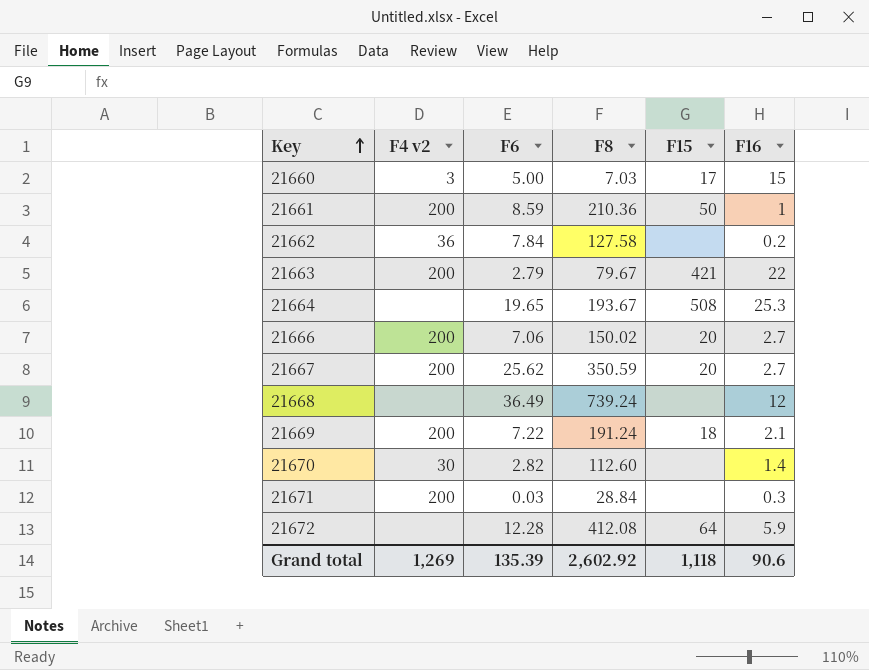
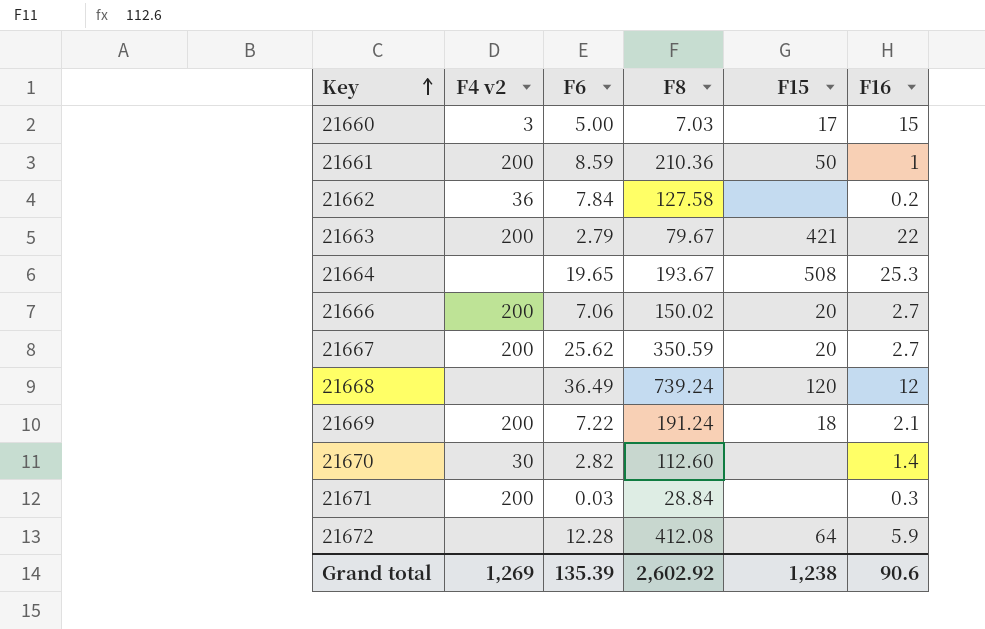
21668 | F15: none -> 120
Grand total | F15: 1,118 -> 1,238

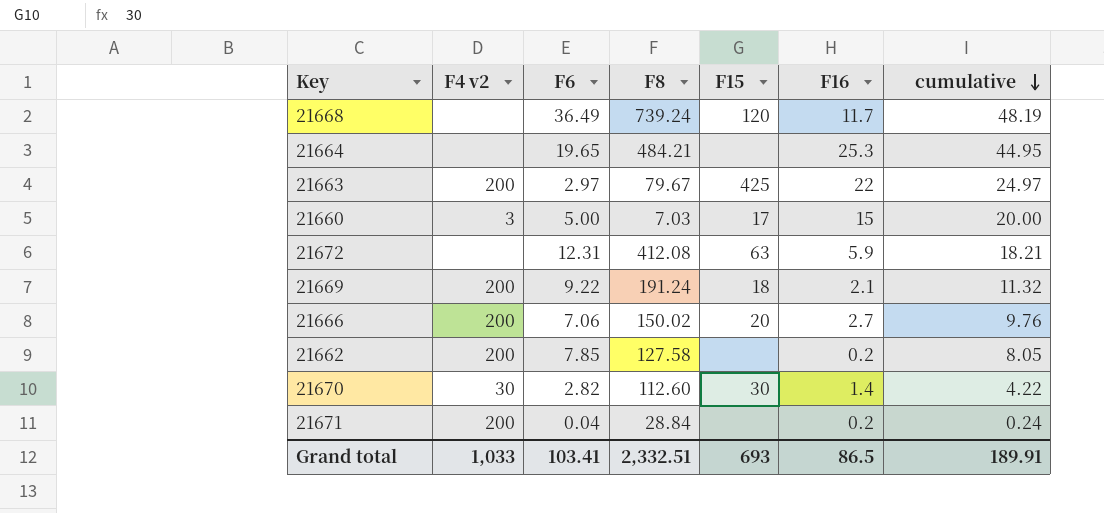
row order: Key ascending -> cumulative descending
column cumulative | formula: none -> [F6] + [F16]
row 21661: 200 | 8.59 | 210.36 | 50 | 1 -> none
row 21667: 200 | 25.62 | 350.59 | 20 | 2.7 -> none
21668 | F16: 12 -> 11.7
21664 | F8: 193.67 -> 484.21
21664 | F15: 508 -> none
21663 | F6: 2.79 -> 2.97
21663 | F15: 421 -> 425
21672 | F6: 12.28 -> 12.31
21672 | F15: 64 -> 63
21669 | F6: 7.22 -> 9.22
21662 | F4 v2: 36 -> 200
21662 | F6: 7.84 -> 7.85
21670 | F15: none -> 30
21671 | F6: 0.03 -> 0.04
21671 | F16: 0.3 -> 0.2
Grand total | F4 v2: 1,269 -> 1,033
Grand total | F6: 135.39 -> 103.41
Grand total | F8: 2,602.92 -> 2,332.51
Grand total | F15: 1,238 -> 693
Grand total | F16: 90.6 -> 86.5

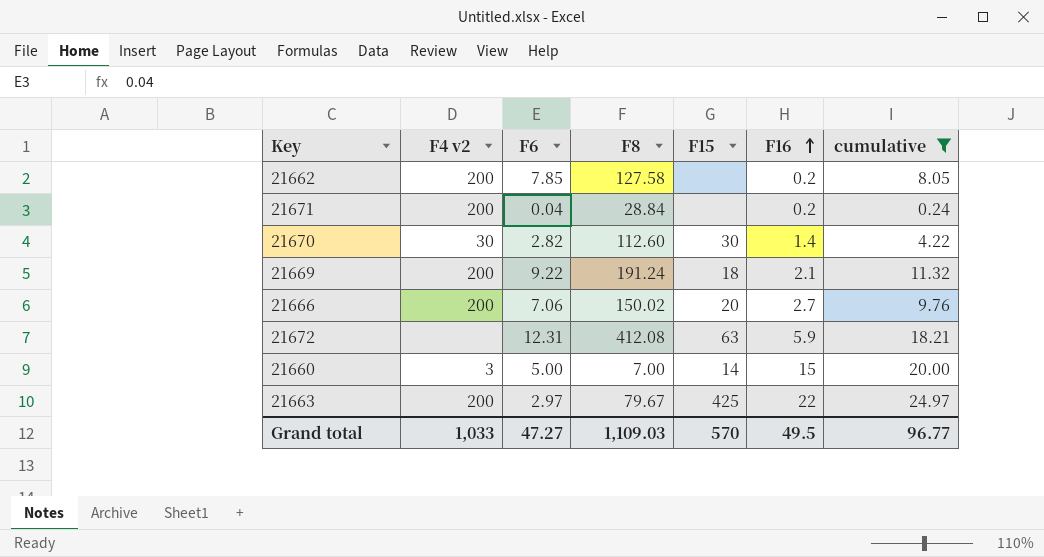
filter: none -> cumulative <= 24.97
row order: cumulative descending -> F16 ascending
21660 | F8: 7.03 -> 7.00
21660 | F15: 17 -> 14
Grand total | F6: 103.41 -> 47.27
Grand total | F8: 2,332.51 -> 1,109.03
Grand total | F15: 693 -> 570
Grand total | F16: 86.5 -> 49.5
Grand total | cumulative: 189.91 -> 96.77

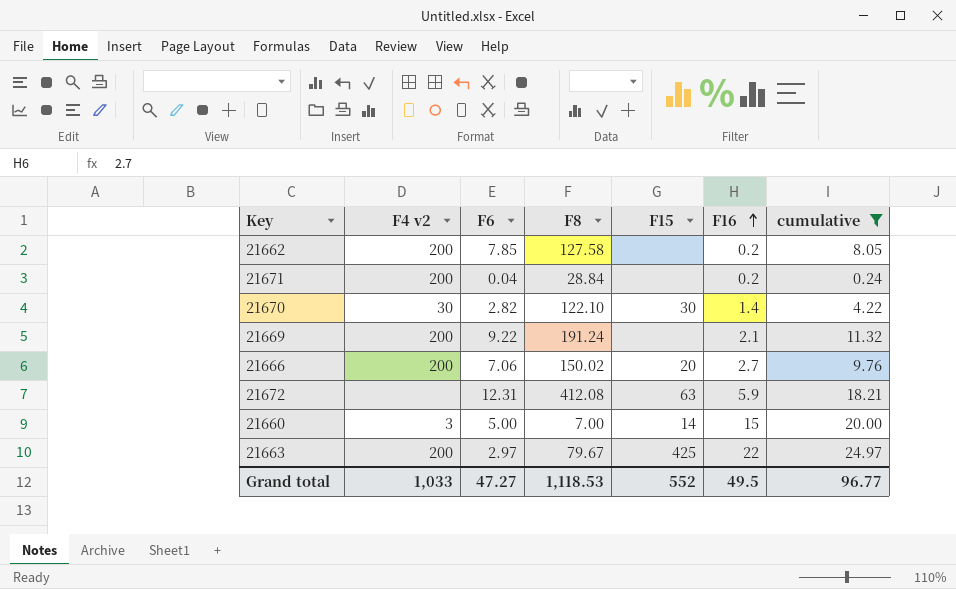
21670 | F8: 112.60 -> 122.10
21669 | F15: 18 -> none
Grand total | F8: 1,109.03 -> 1,118.53
Grand total | F15: 570 -> 552

